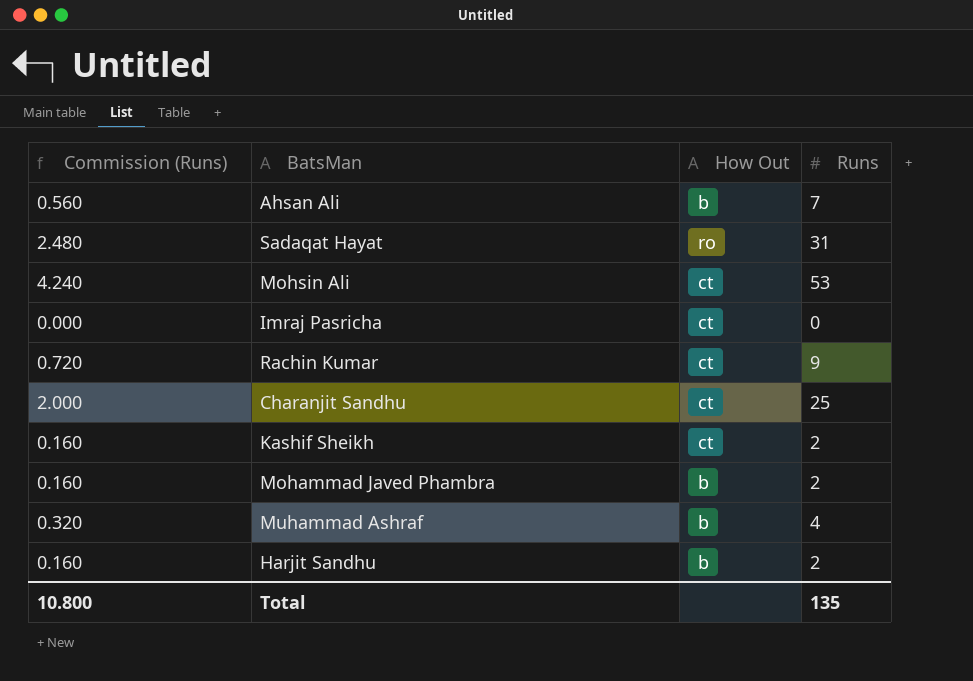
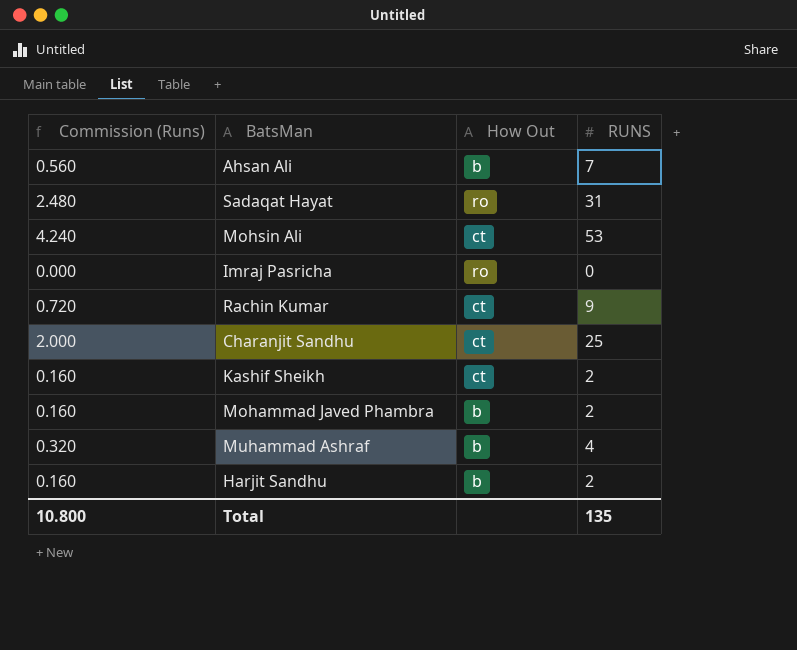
column name: Runs -> RUNS
Imraj Pasricha | How Out: ct -> ro

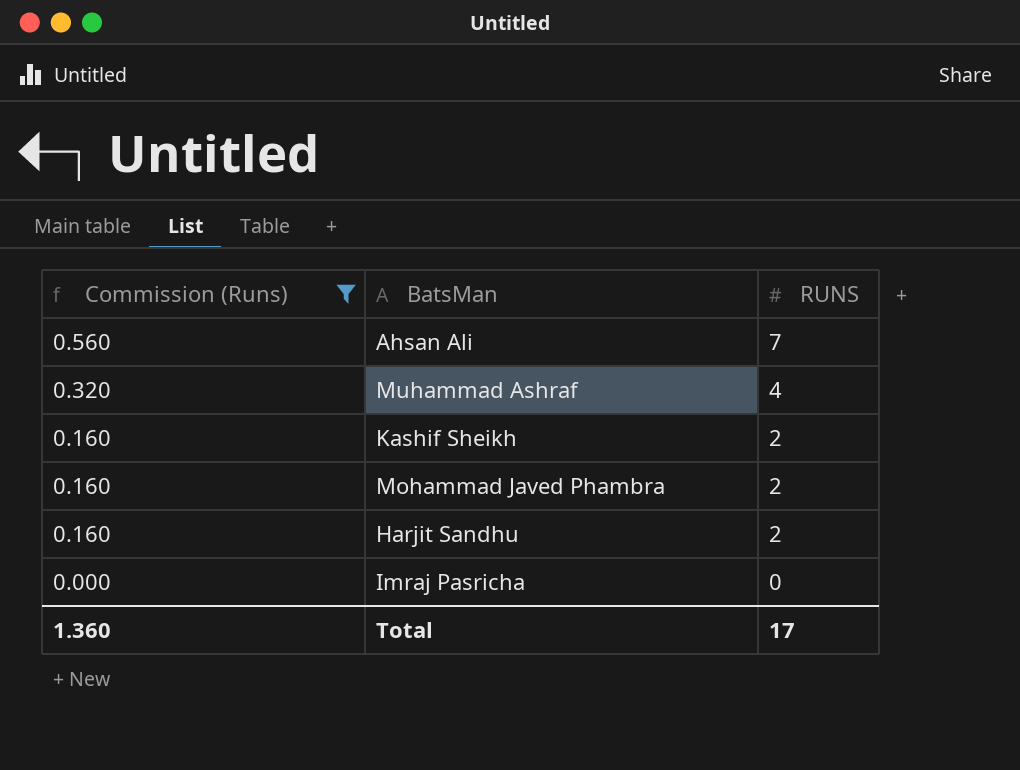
filter: none -> Commission (Runs) <= 0.560
row order: none -> Commission (Runs) descending
column How Out | position: 3 -> none
Total | Commission (Runs): 10.800 -> 1.360
Total | RUNS: 135 -> 17

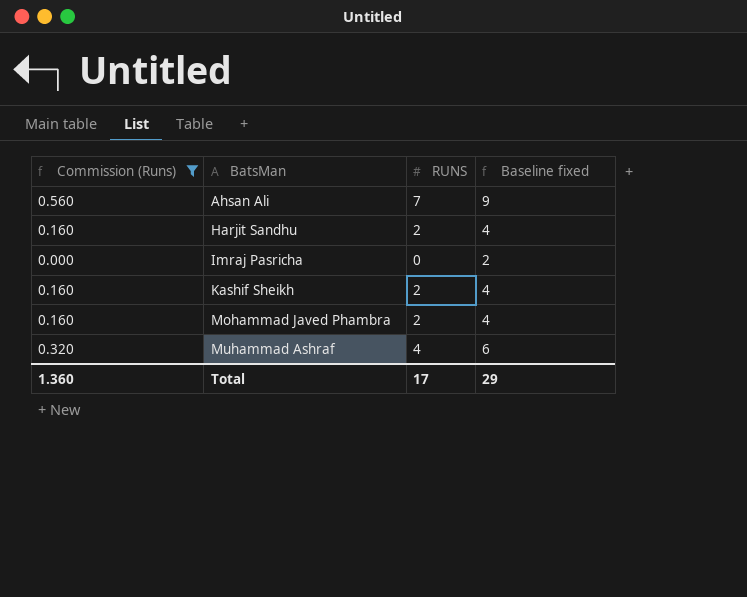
row order: Commission (Runs) descending -> BatsMan ascending
column Baseline fixed | formula: none -> [RUNS] + 2

